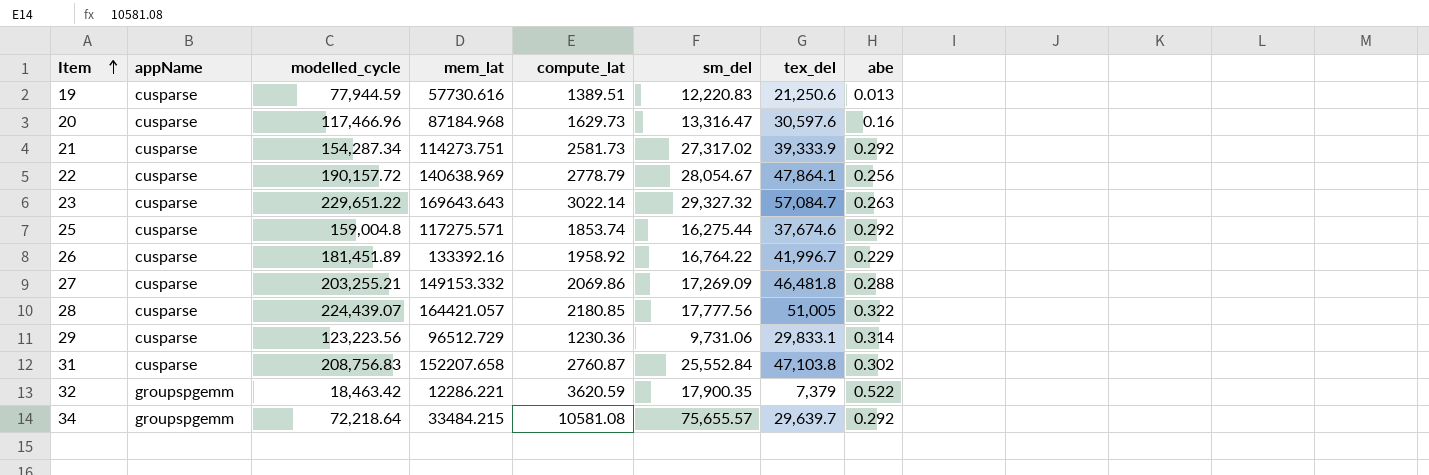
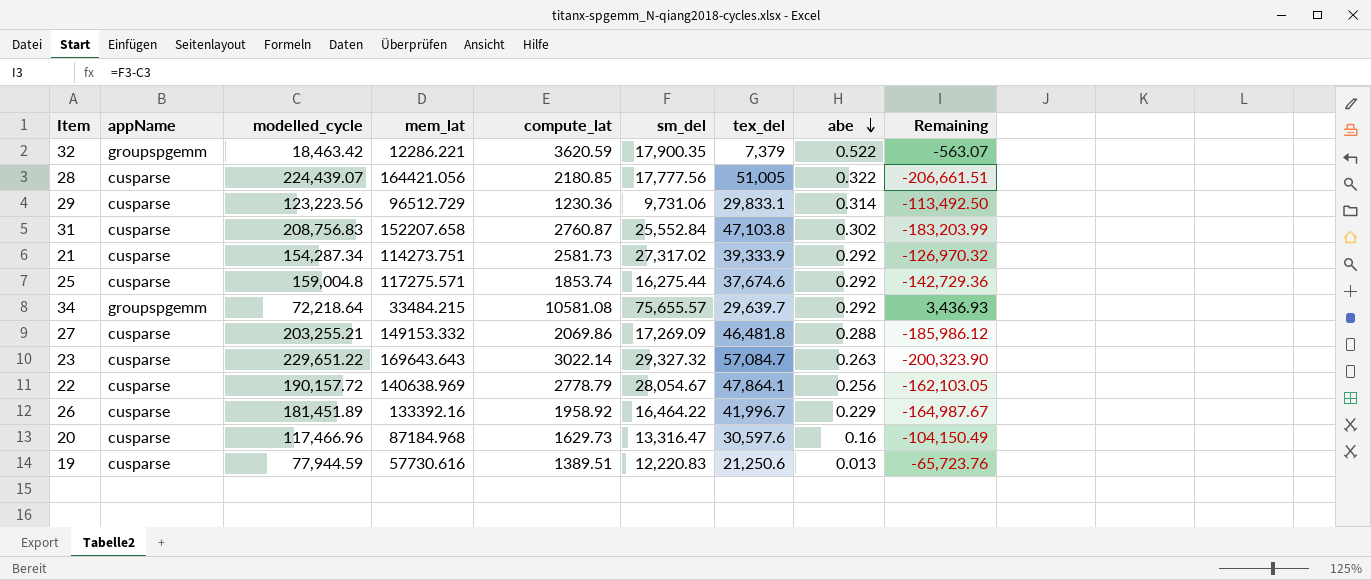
row order: Item ascending -> abe descending
column Remaining | formula: none -> [sm_del] - [modelled_cycle]
28 | mem_lat: 164421.057 -> 164421.056
26 | sm_del: 16,764.22 -> 16,464.22

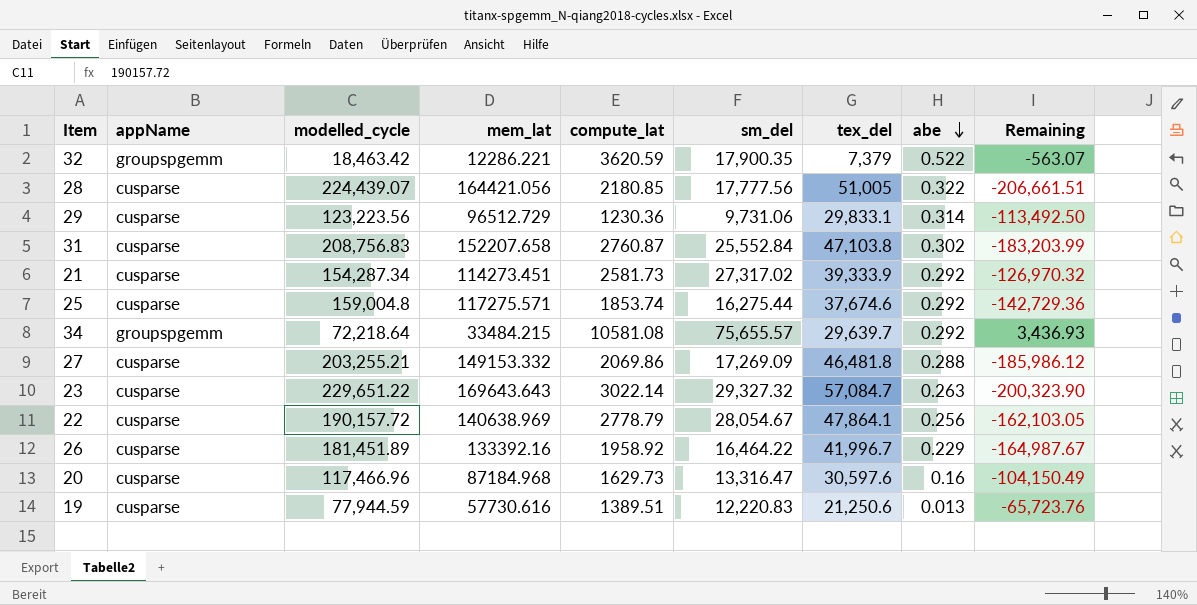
21 | mem_lat: 114273.751 -> 114273.451

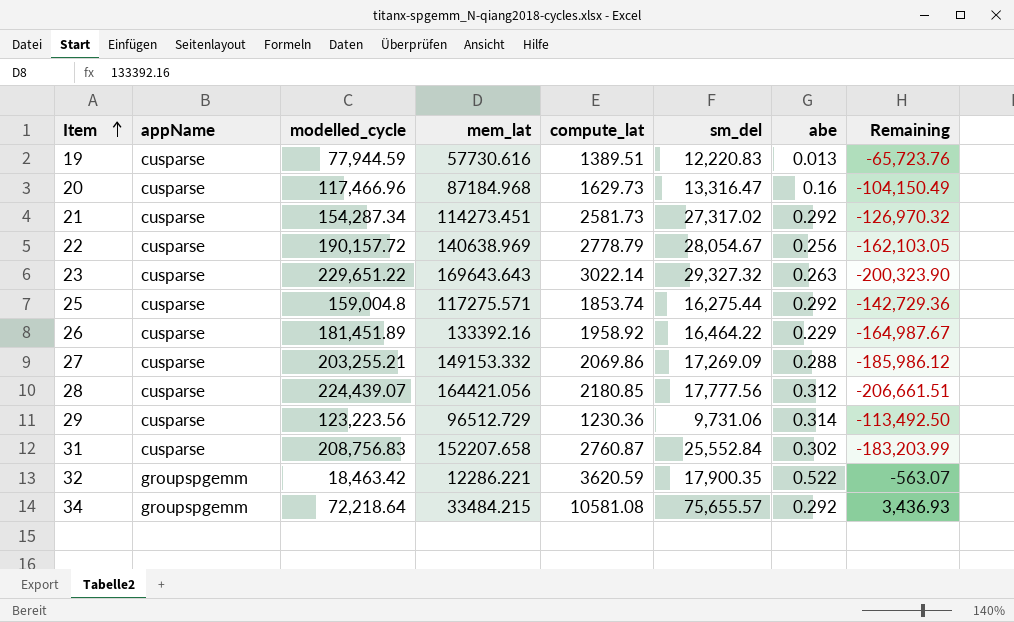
row order: abe descending -> Item ascending
column tex_del | position: 7 -> none
28 | abe: 0.322 -> 0.312

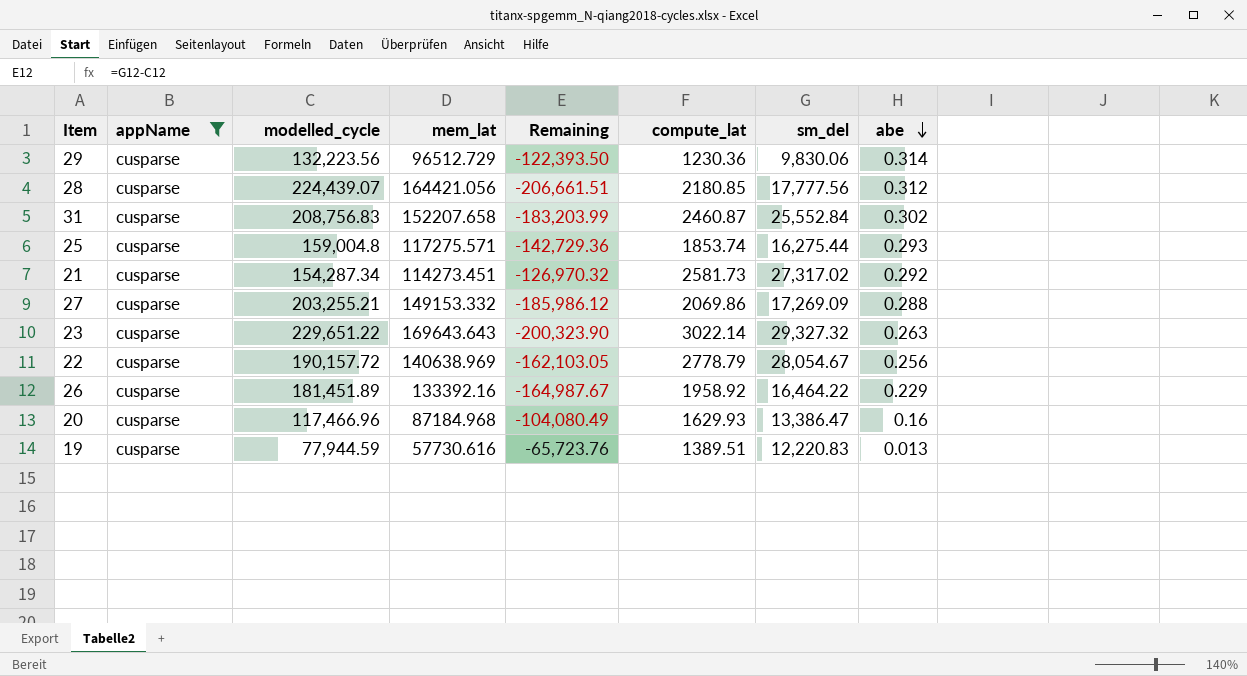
filter: none -> appName = cusparse
row order: Item ascending -> abe descending
column Remaining | position: 8 -> 5
29 | modelled_cycle: 123,223.56 -> 132,223.56
29 | Remaining: -113,492.50 -> -122,393.50
29 | sm_del: 9,731.06 -> 9,830.06
31 | compute_lat: 2760.87 -> 2460.87
25 | abe: 0.292 -> 0.293
20 | Remaining: -104,150.49 -> -104,080.49
20 | compute_lat: 1629.73 -> 1629.93
20 | sm_del: 13,316.47 -> 13,386.47

